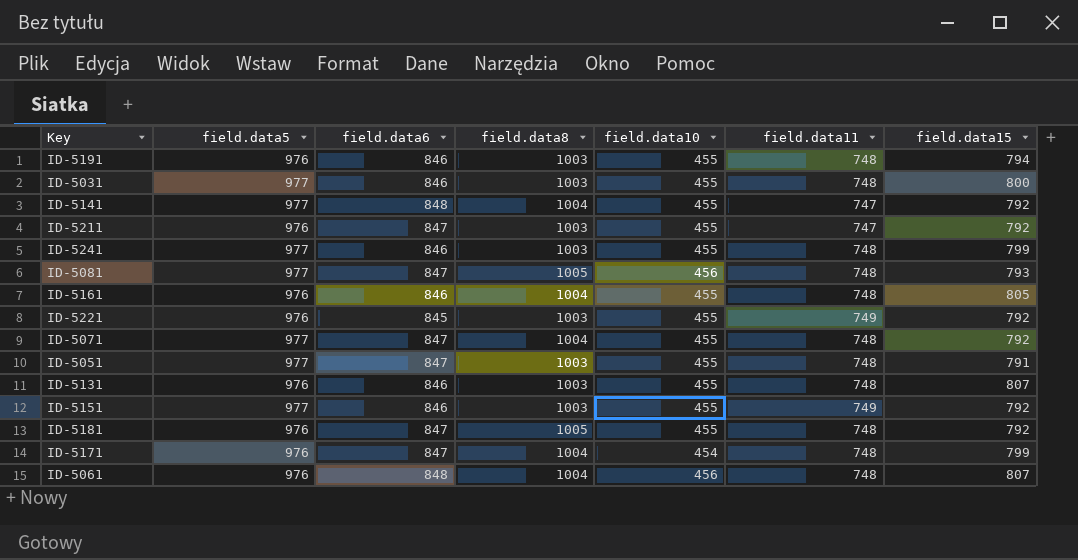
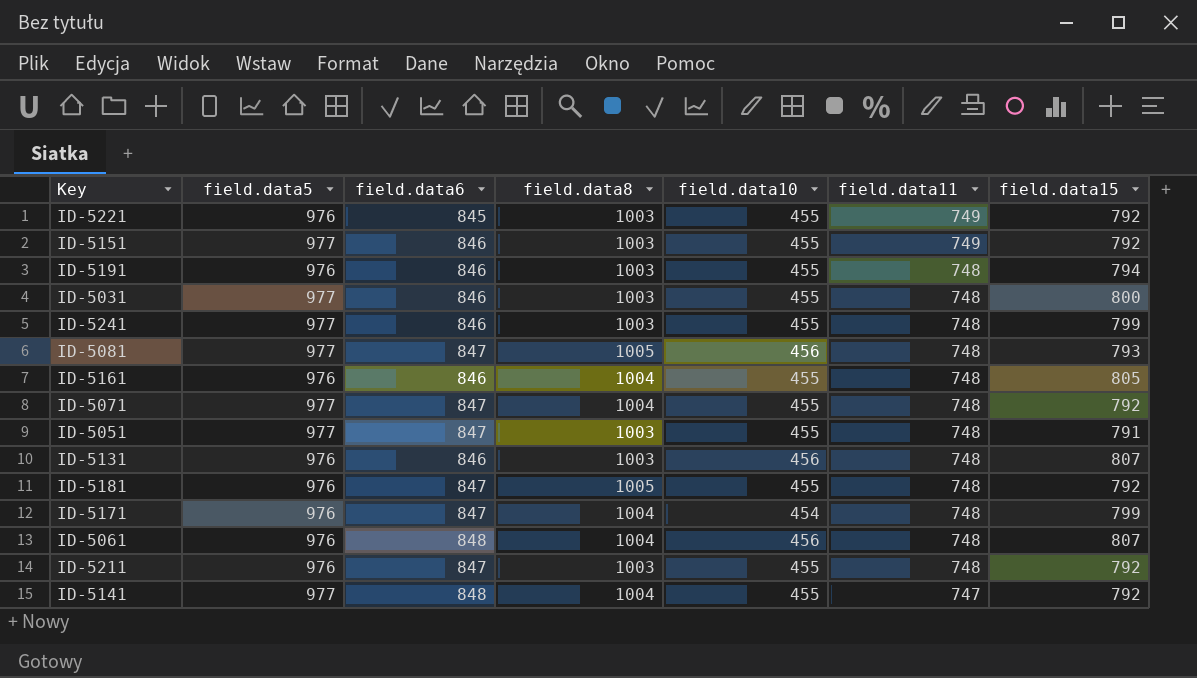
row order: none -> field.data11 descending
ID-5131 | field.data10: 455 -> 456
ID-5211 | field.data11: 747 -> 748

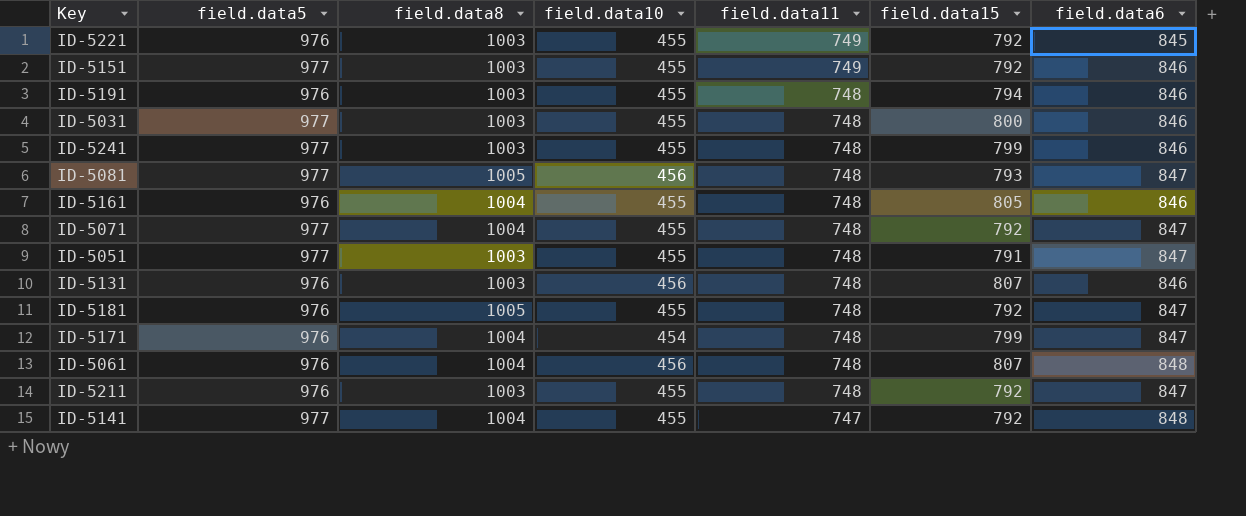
column field.data6 | position: 3 -> 7

